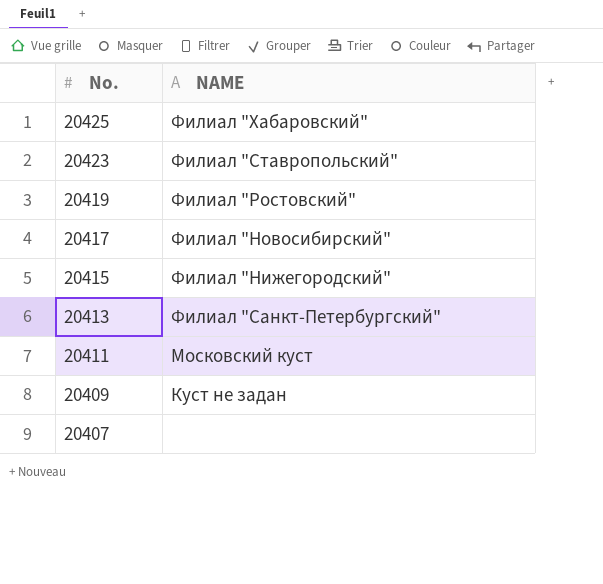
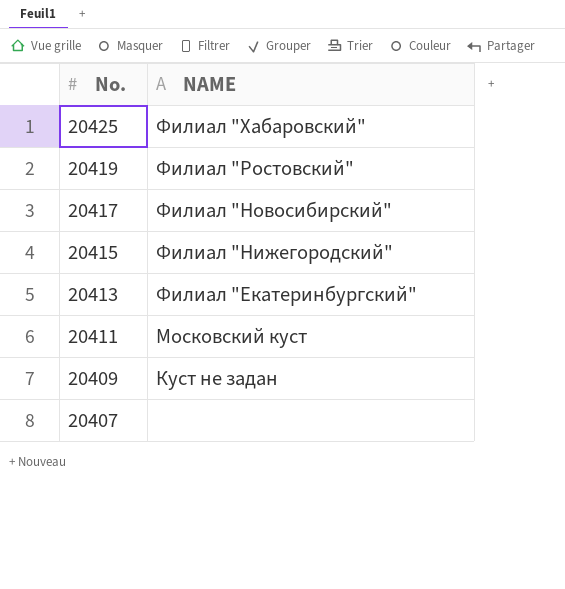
row 20423: Филиал "Ставропольский" -> none
20413 | NAME: Филиал "Санкт-Петербургский" -> Филиал "Екатеринбургский"

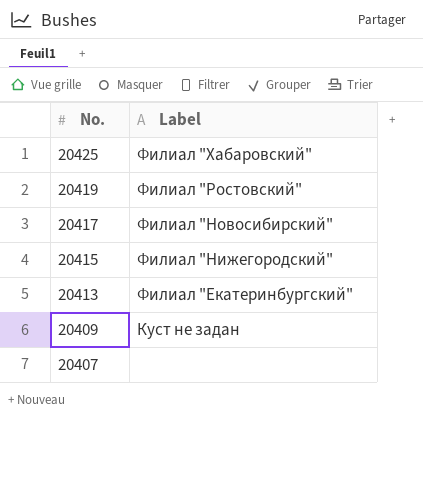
column name: NAME -> Label
row 20411: Московский куст -> none

